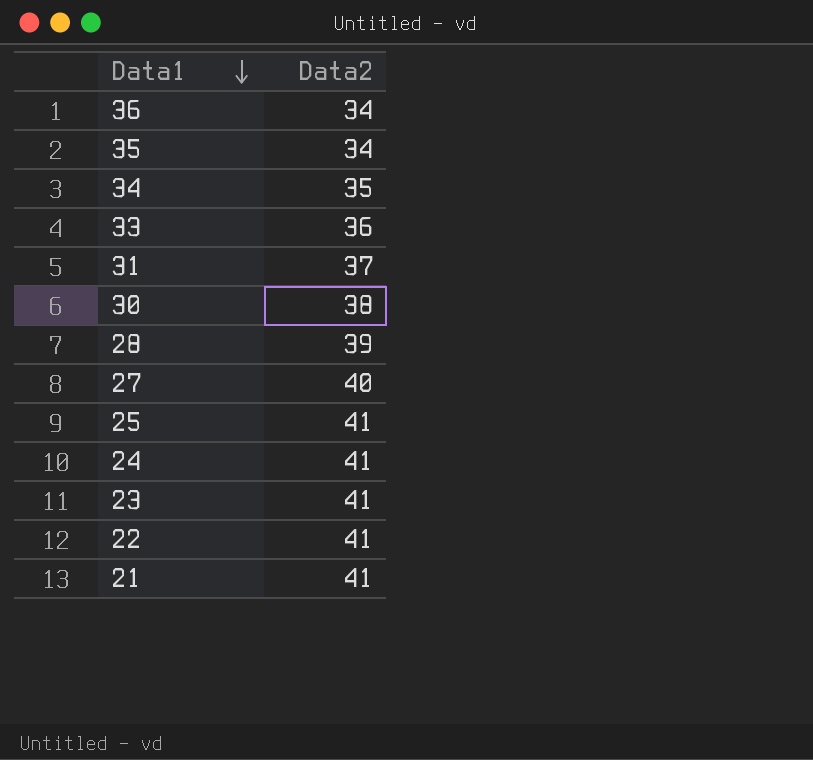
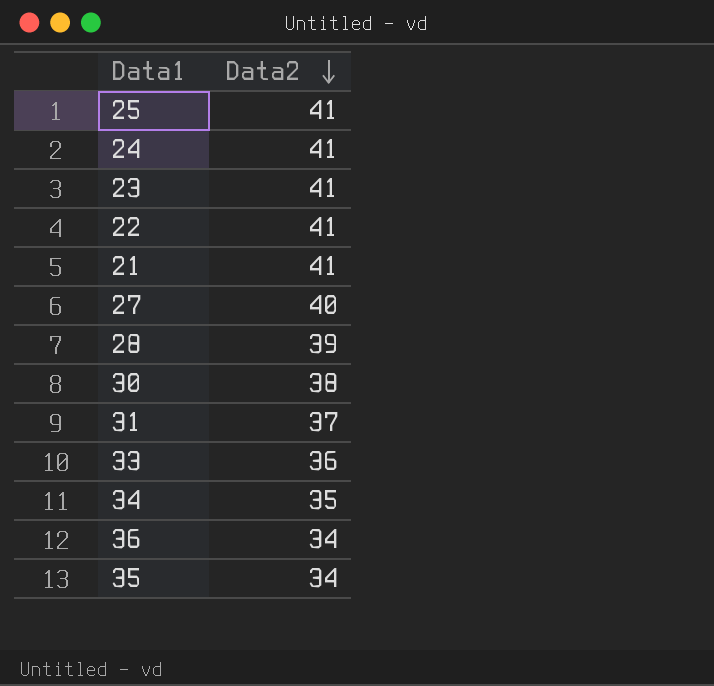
row order: Data1 descending -> Data2 descending

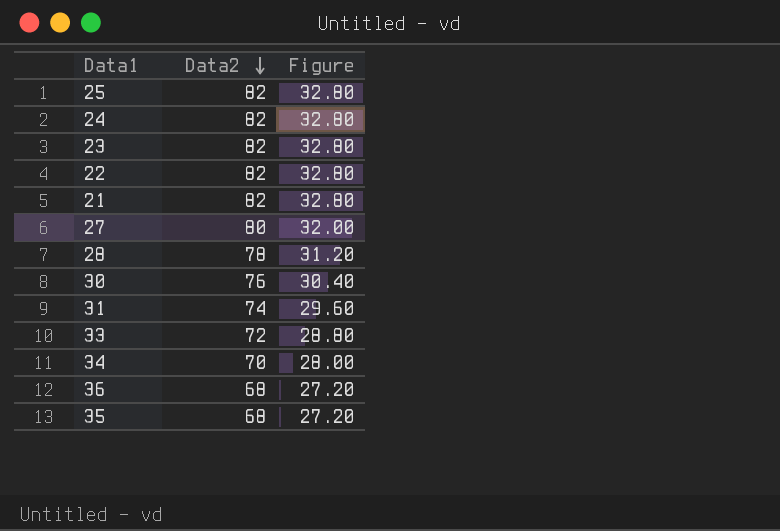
column Figure | formula: none -> [Data2] * 0.4
25 | Data2: 41 -> 82
24 | Data2: 41 -> 82
23 | Data2: 41 -> 82
22 | Data2: 41 -> 82
21 | Data2: 41 -> 82
27 | Data2: 40 -> 80
28 | Data2: 39 -> 78
30 | Data2: 38 -> 76
31 | Data2: 37 -> 74
33 | Data2: 36 -> 72
34 | Data2: 35 -> 70
36 | Data2: 34 -> 68
35 | Data2: 34 -> 68

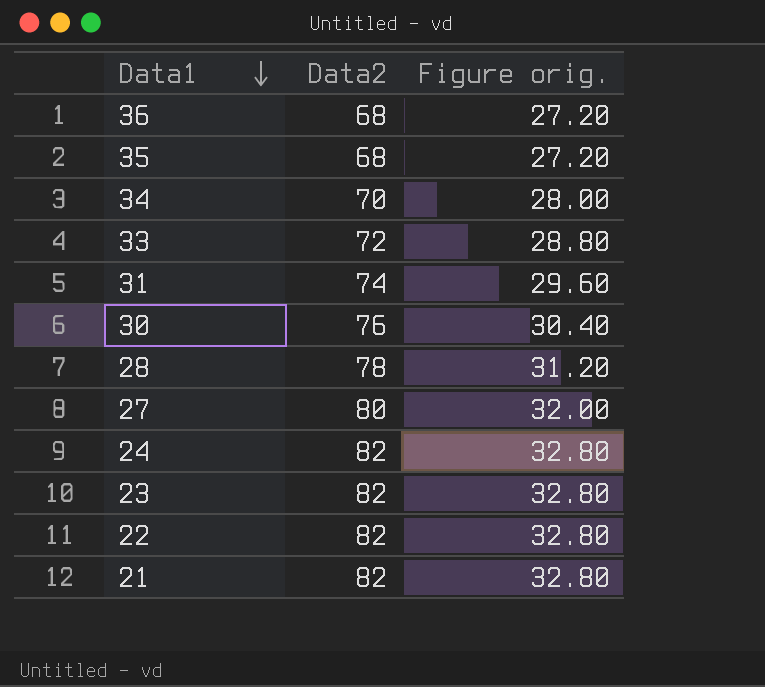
row order: Data2 descending -> Data1 descending
column name: Figure -> Figure orig.
row 25: 82 | 32.80 -> none

